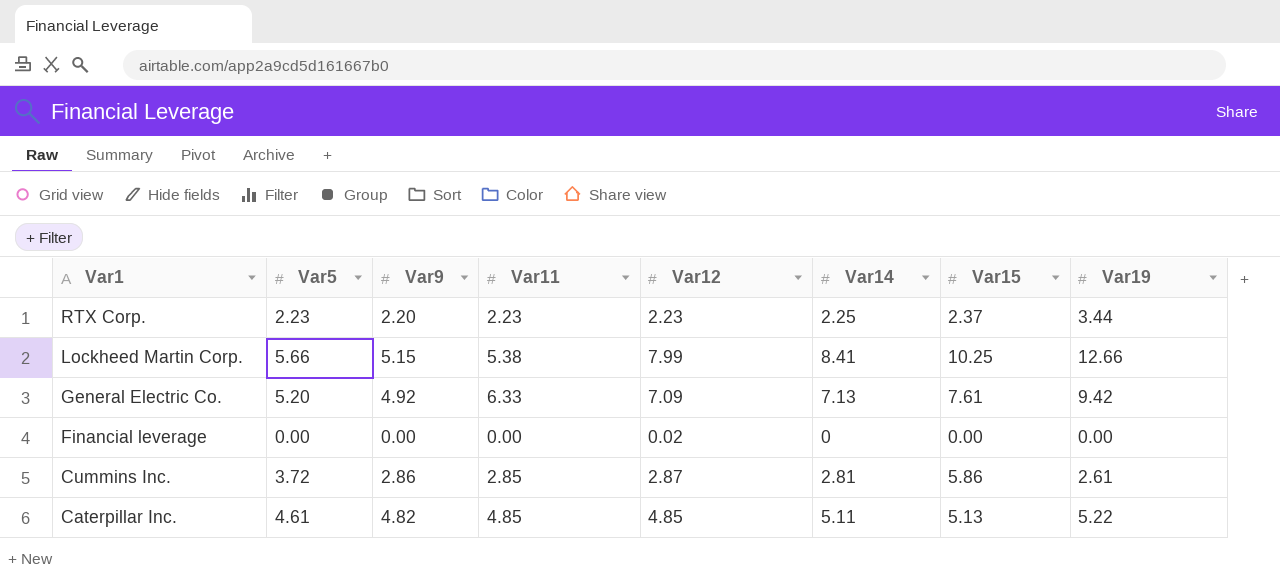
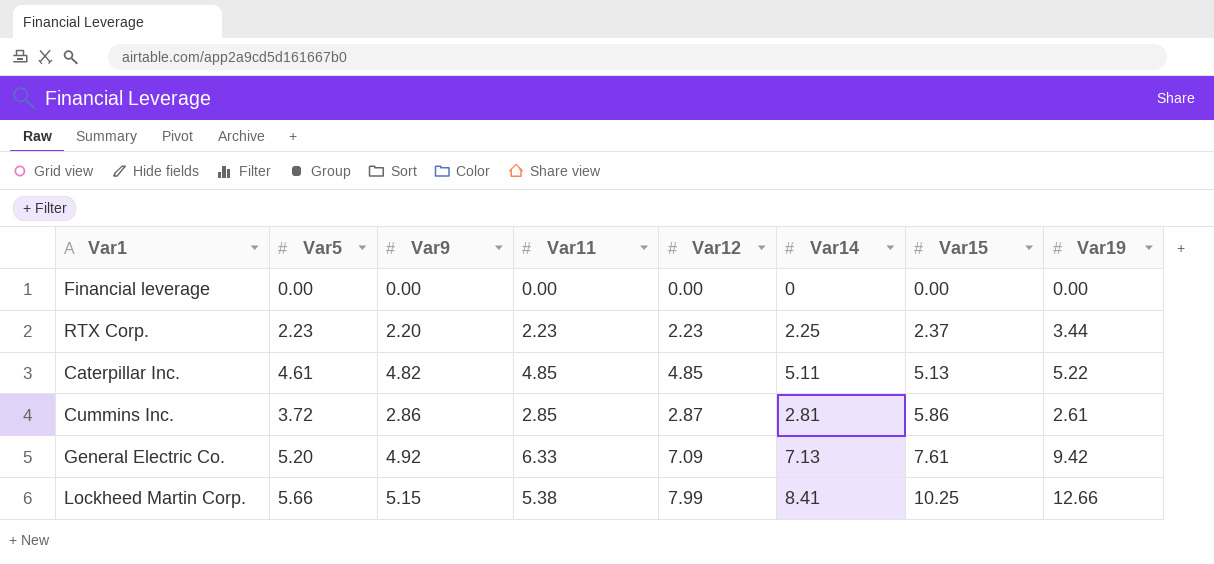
row order: Var1 descending -> Var15 ascending
Financial leverage | Var12: 0.02 -> 0.00

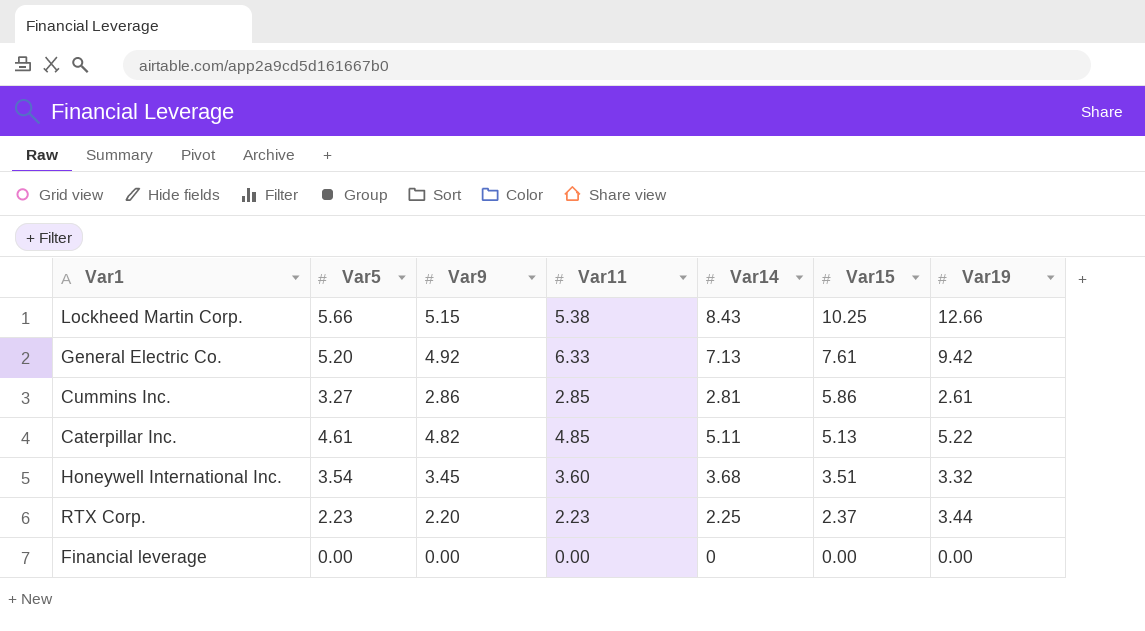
row order: Var15 ascending -> Var15 descending
column Var12 | position: 5 -> none
Lockheed Martin Corp. | Var14: 8.41 -> 8.43
Cummins Inc. | Var5: 3.72 -> 3.27
row Honeywell International Inc.: none -> 3.54 | 3.45 | 3.60 | 3.68 | 3.51 | 3.32

